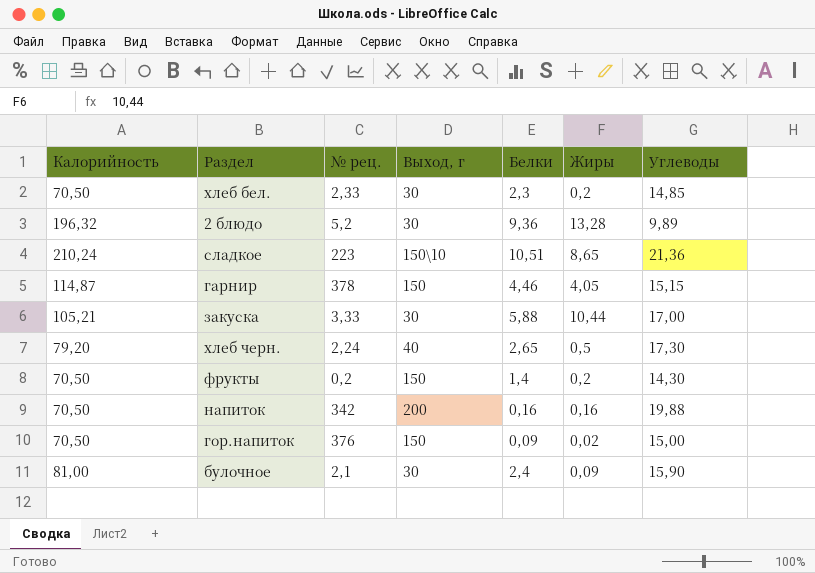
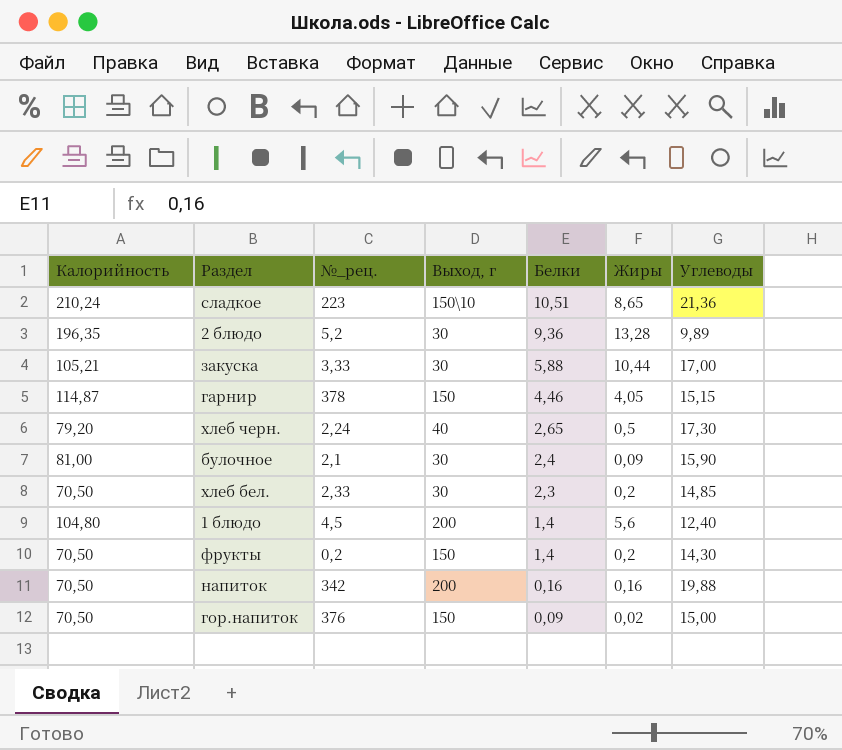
row order: none -> Белки descending
column name: № рец. -> №_рец.
2 блюдо | Калорийность: 196,32 -> 196,35
row 1 блюдо: none -> 104,80 | 4,5 | 200 | 1,4 | 5,6 | 12,40

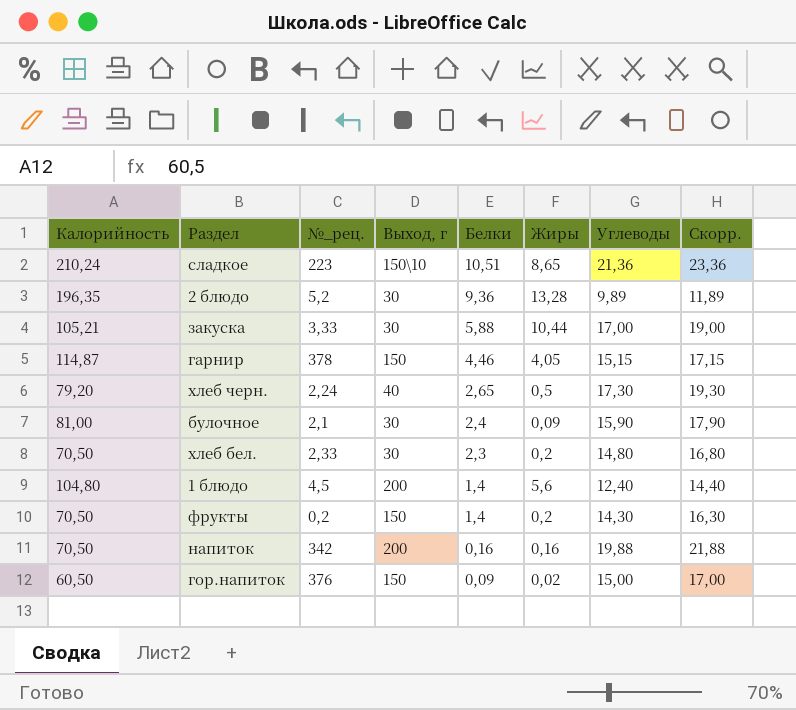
column Скорр. | formula: none -> [Углеводы] + 2
хлеб бел. | Углеводы: 14,85 -> 14,80
гор.напиток | Калорийность: 70,50 -> 60,50

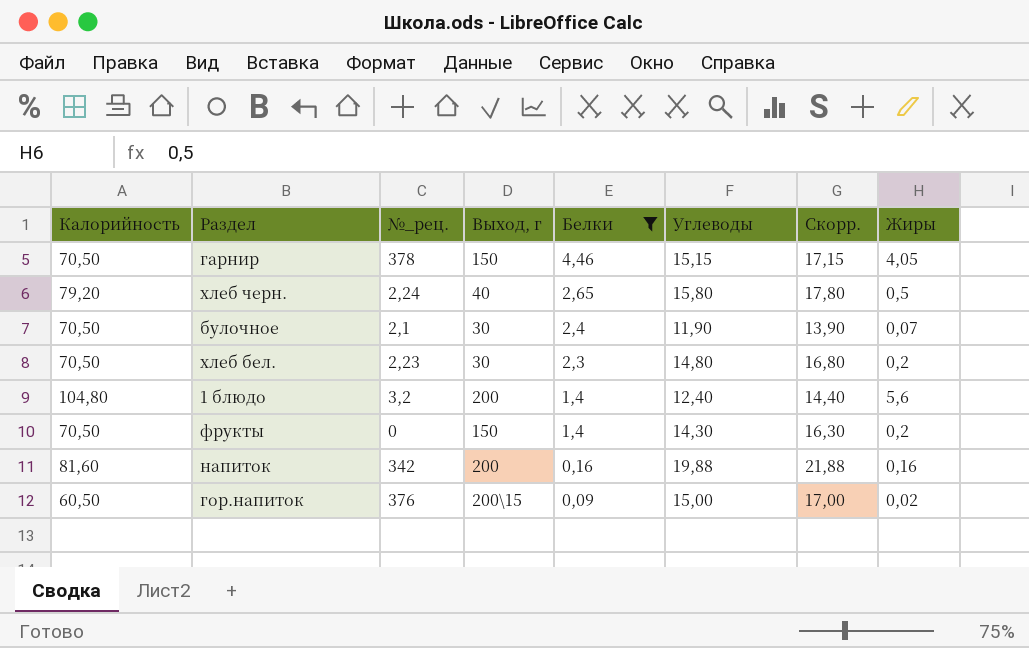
filter: none -> Белки <= 4,46
column Жиры | position: 6 -> 8
гарнир | Калорийность: 114,87 -> 70,50
хлеб черн. | Углеводы: 17,30 -> 15,80
хлеб черн. | Скорр.: 19,30 -> 17,80
булочное | Калорийность: 81,00 -> 70,50
булочное | Углеводы: 15,90 -> 11,90
булочное | Скорр.: 17,90 -> 13,90
булочное | Жиры: 0,09 -> 0,07
хлеб бел. | №_рец.: 2,33 -> 2,23
1 блюдо | №_рец.: 4,5 -> 3,2
фрукты | №_рец.: 0,2 -> 0
напиток | Калорийность: 70,50 -> 81,60
гор.напиток | Выход, г: 150 -> 200\15

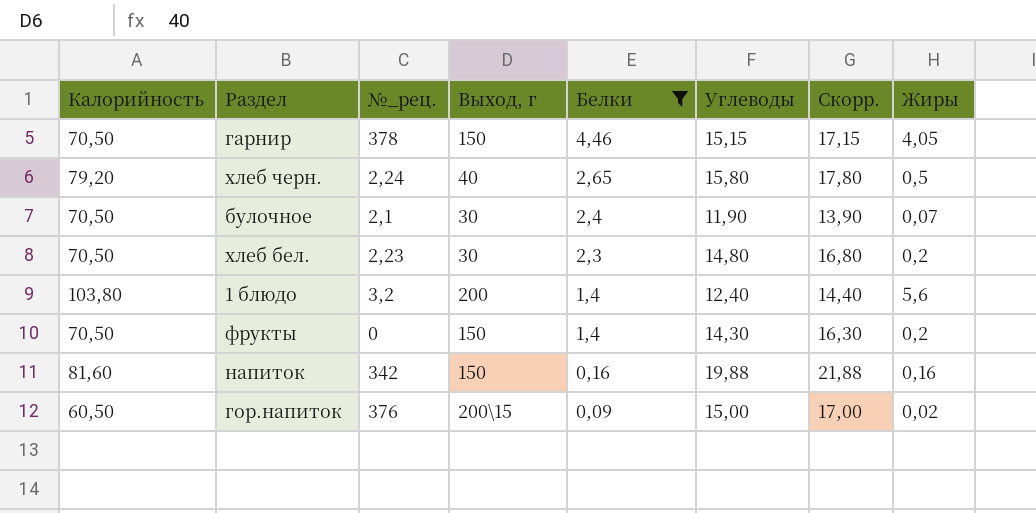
1 блюдо | Калорийность: 104,80 -> 103,80
напиток | Выход, г: 200 -> 150

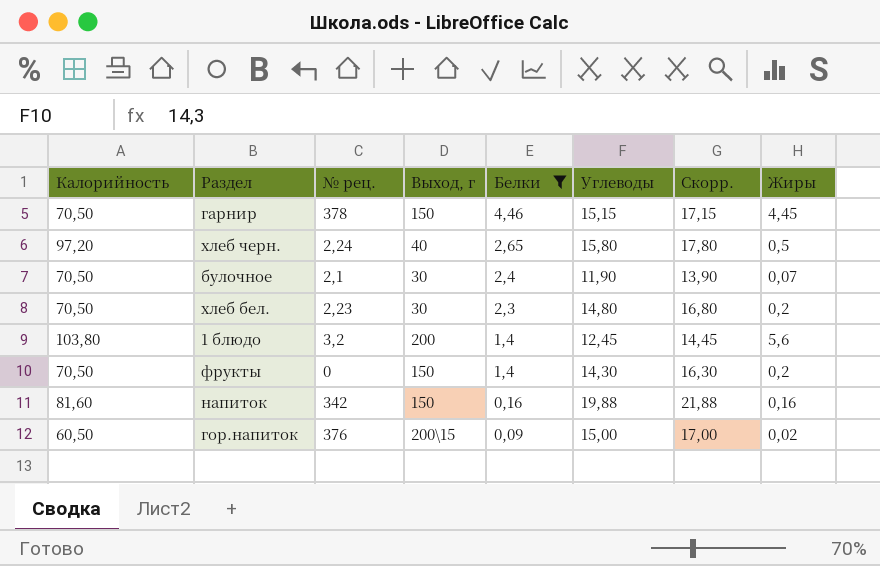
column name: №_рец. -> № рец.
гарнир | Жиры: 4,05 -> 4,45
хлеб черн. | Калорийность: 79,20 -> 97,20
1 блюдо | Углеводы: 12,40 -> 12,45
1 блюдо | Скорр.: 14,40 -> 14,45

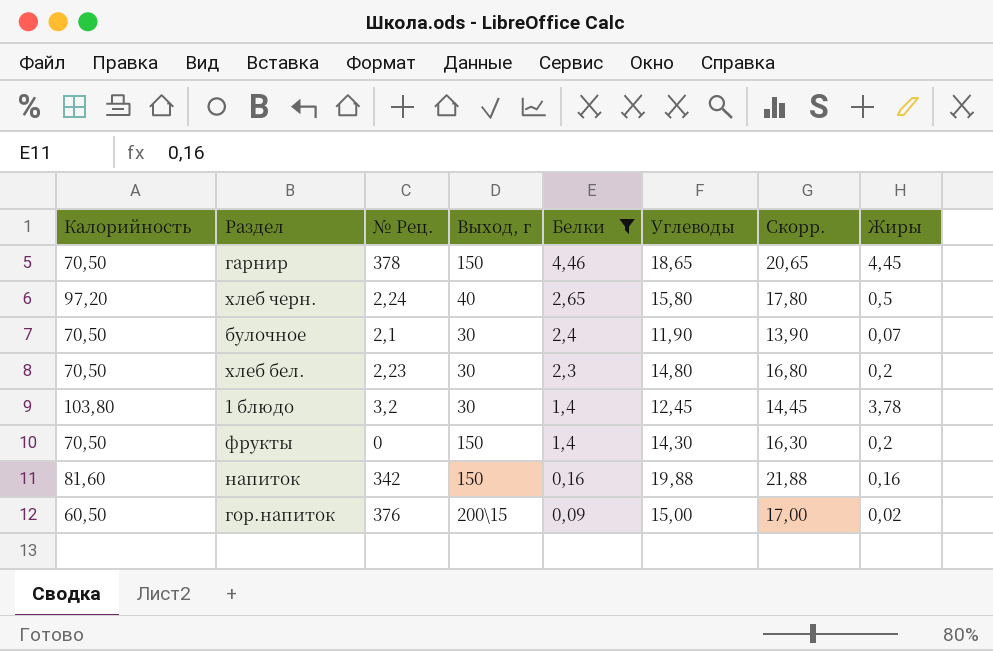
column name: № рец. -> № Рец.
гарнир | Углеводы: 15,15 -> 18,65
гарнир | Скорр.: 17,15 -> 20,65
1 блюдо | Выход, г: 200 -> 30
1 блюдо | Жиры: 5,6 -> 3,78

